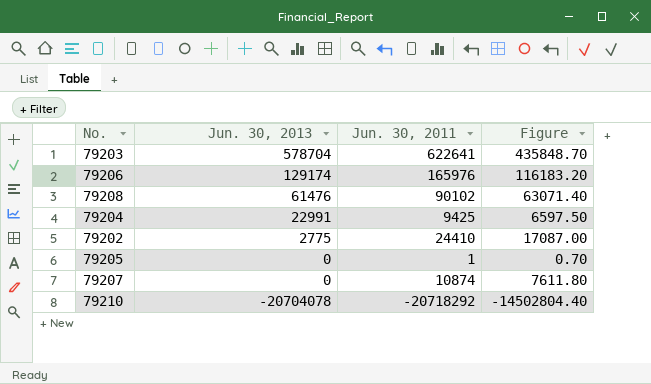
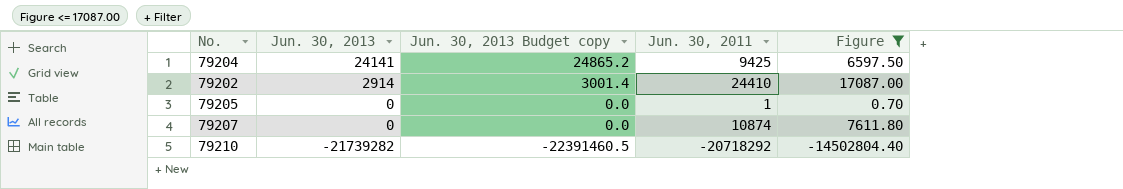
filter: none -> Figure <= 17087.00
column Jun. 30, 2013 Budget copy | formula: none -> [Jun. 30, 2013] * 1.03
79204 | Jun. 30, 2013: 22991 -> 24141
79202 | Jun. 30, 2013: 2775 -> 2914
79210 | Jun. 30, 2013: -20704078 -> -21739282

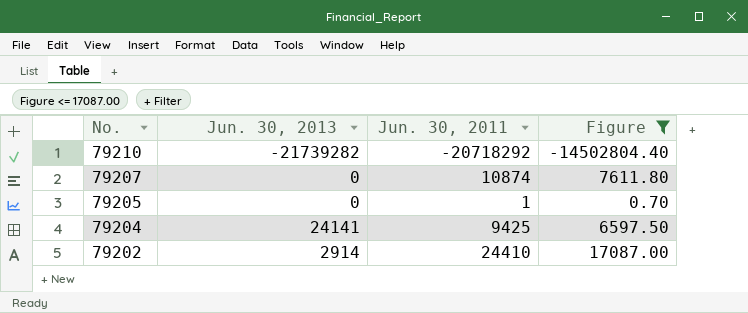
row order: Jun. 30, 2013 descending -> No. descending
column Jun. 30, 2013 Budget copy | formula: [Jun. 30, 2013] * 1.03 -> none

